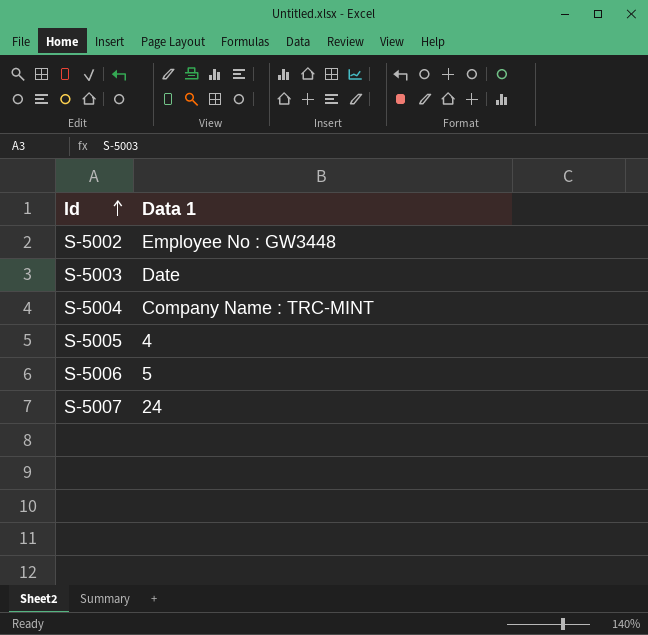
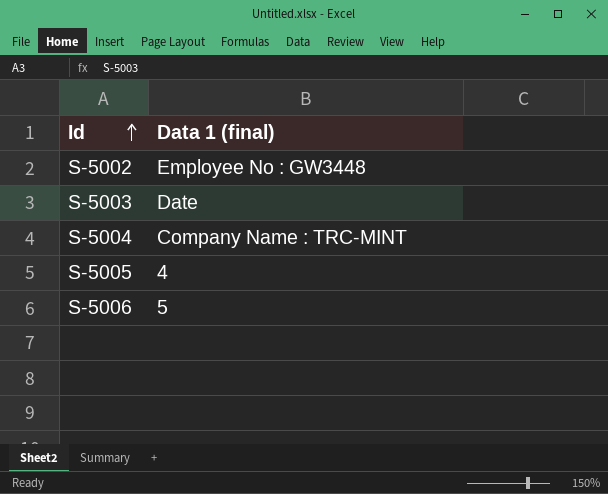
column name: Data 1 -> Data 1 (final)
row S-5007: 24 -> none

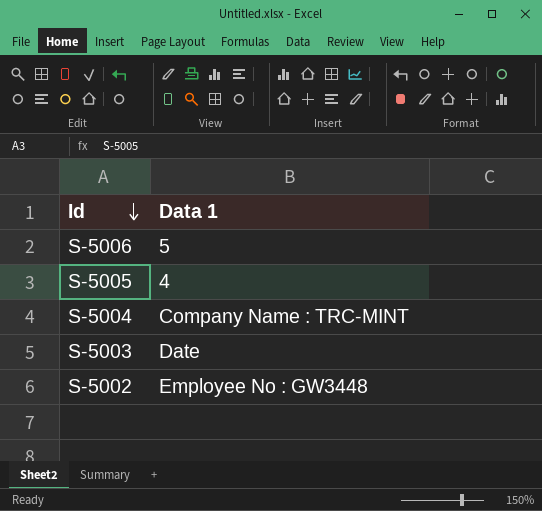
row order: Id ascending -> Id descending
column name: Data 1 (final) -> Data 1

